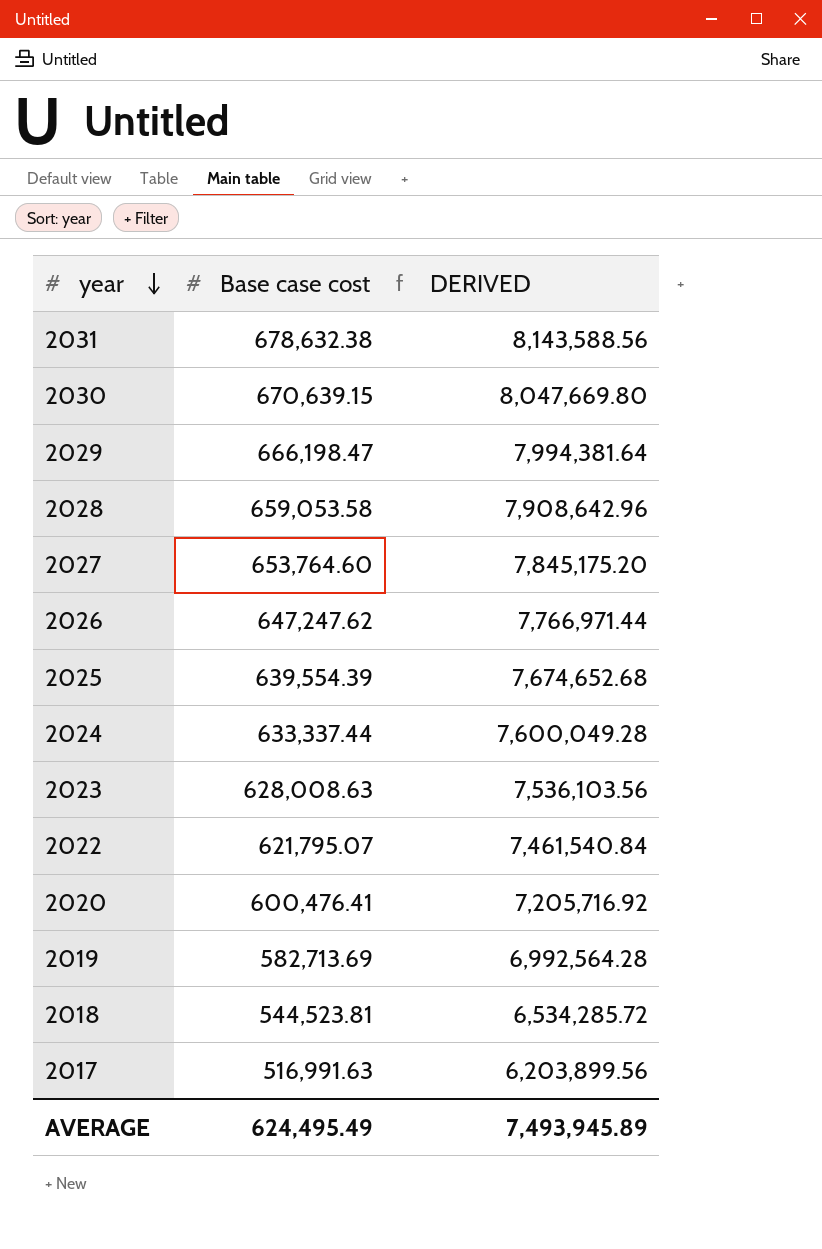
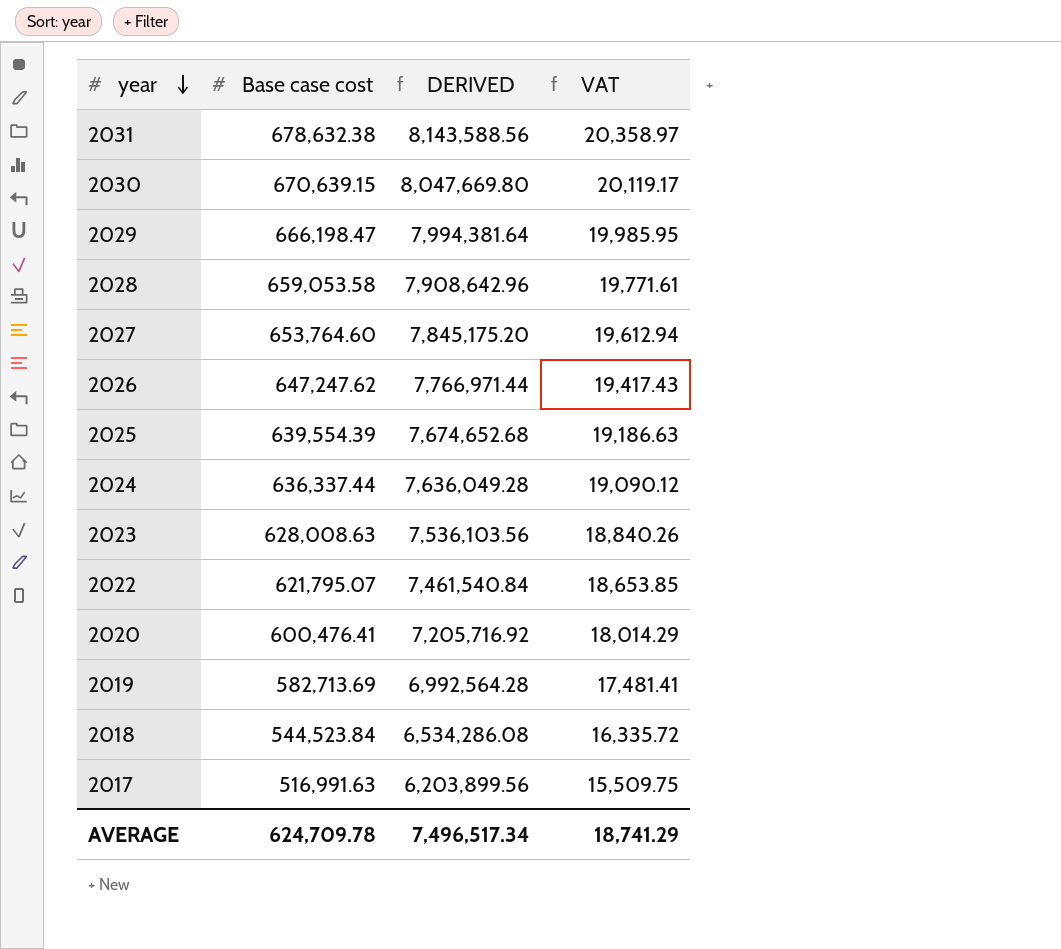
column VAT | formula: none -> [Base case cost] * 0.03
2024 | Base case cost: 633,337.44 -> 636,337.44
2024 | DERIVED: 7,600,049.28 -> 7,636,049.28
2018 | Base case cost: 544,523.81 -> 544,523.84
2018 | DERIVED: 6,534,285.72 -> 6,534,286.08
AVERAGE | Base case cost: 624,495.49 -> 624,709.78
AVERAGE | DERIVED: 7,493,945.89 -> 7,496,517.34

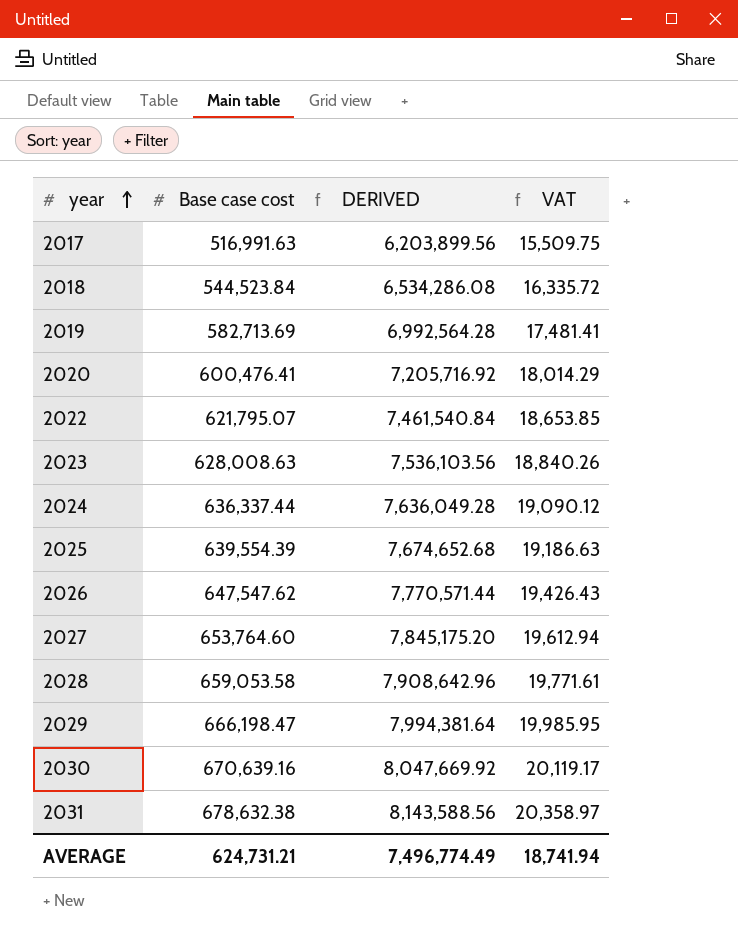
row order: year descending -> year ascending
2026 | Base case cost: 647,247.62 -> 647,547.62
2026 | DERIVED: 7,766,971.44 -> 7,770,571.44
2026 | VAT: 19,417.43 -> 19,426.43
2030 | Base case cost: 670,639.15 -> 670,639.16
2030 | DERIVED: 8,047,669.80 -> 8,047,669.92
AVERAGE | Base case cost: 624,709.78 -> 624,731.21
AVERAGE | DERIVED: 7,496,517.34 -> 7,496,774.49
AVERAGE | VAT: 18,741.29 -> 18,741.94

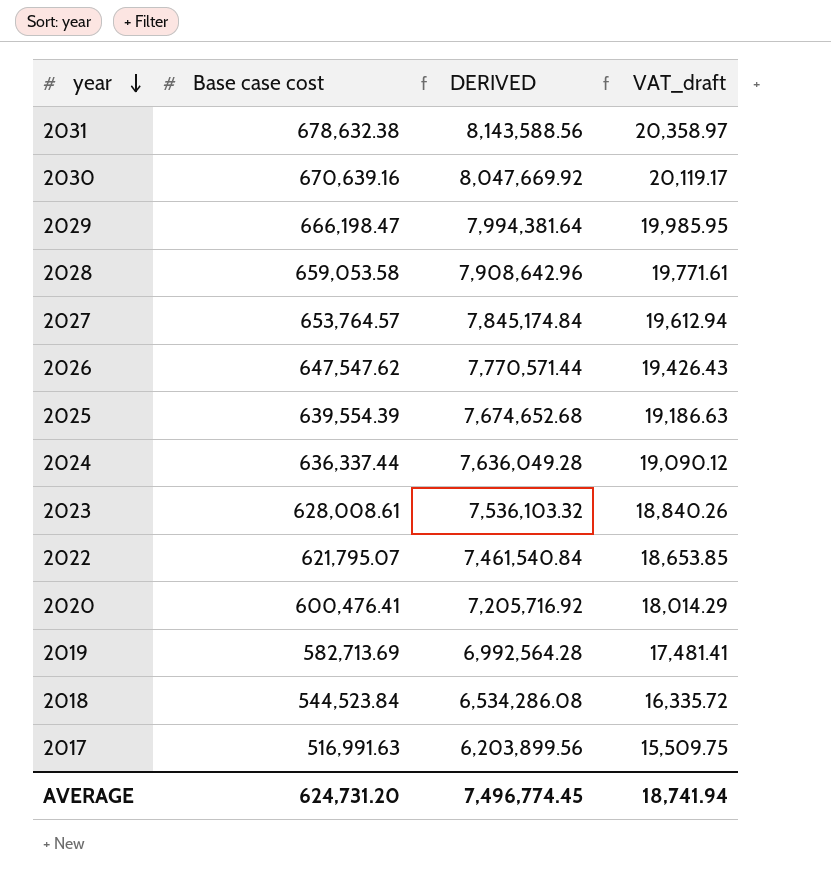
row order: year ascending -> year descending
column name: VAT -> VAT_draft
2027 | Base case cost: 653,764.60 -> 653,764.57
2027 | DERIVED: 7,845,175.20 -> 7,845,174.84
2023 | Base case cost: 628,008.63 -> 628,008.61
2023 | DERIVED: 7,536,103.56 -> 7,536,103.32
AVERAGE | Base case cost: 624,731.21 -> 624,731.20
AVERAGE | DERIVED: 7,496,774.49 -> 7,496,774.45

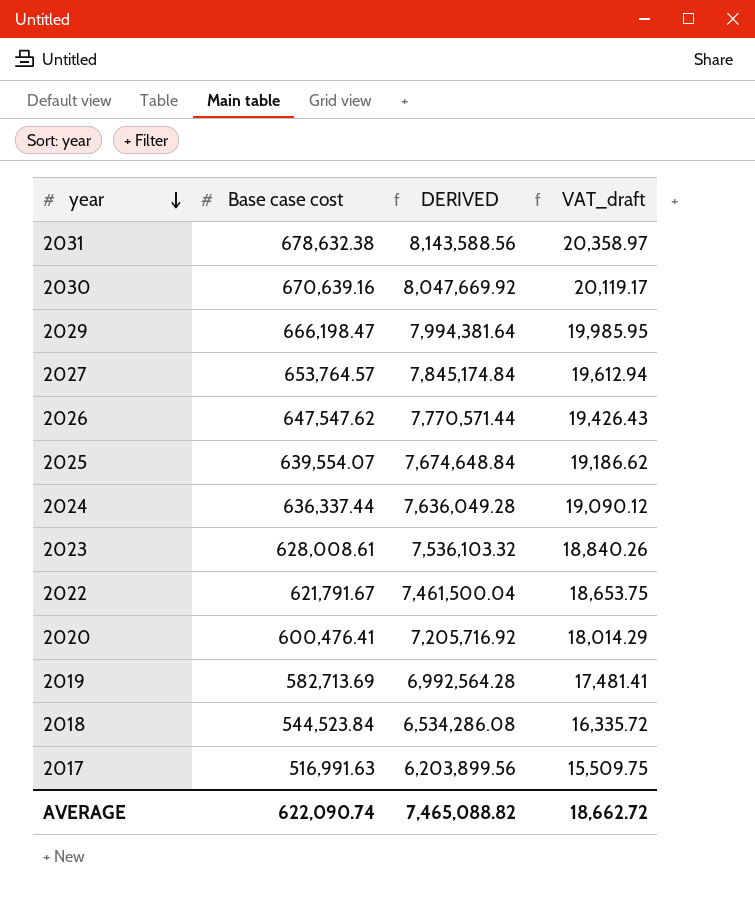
row 2028: 659,053.58 | 7,908,642.96 | 19,771.61 -> none
2025 | Base case cost: 639,554.39 -> 639,554.07
2025 | DERIVED: 7,674,652.68 -> 7,674,648.84
2025 | VAT_draft: 19,186.63 -> 19,186.62
2022 | Base case cost: 621,795.07 -> 621,791.67
2022 | DERIVED: 7,461,540.84 -> 7,461,500.04
2022 | VAT_draft: 18,653.85 -> 18,653.75
AVERAGE | Base case cost: 624,731.20 -> 622,090.74
AVERAGE | DERIVED: 7,496,774.45 -> 7,465,088.82
AVERAGE | VAT_draft: 18,741.94 -> 18,662.72

